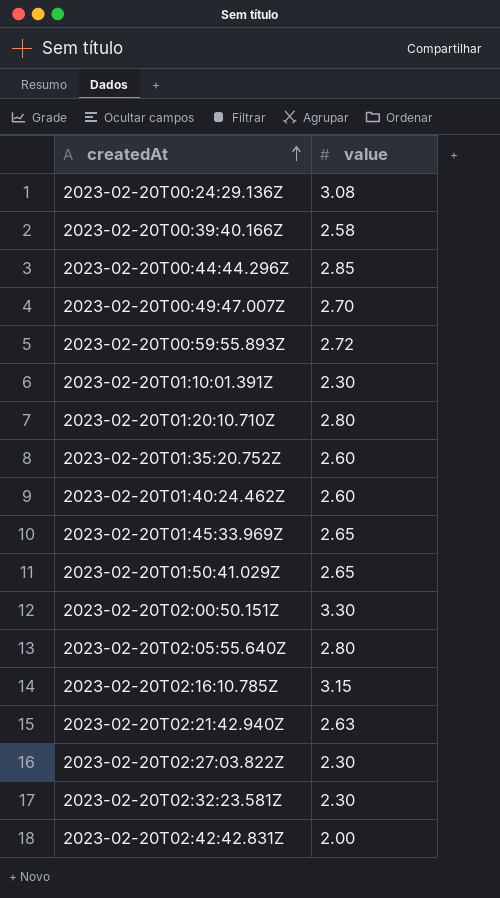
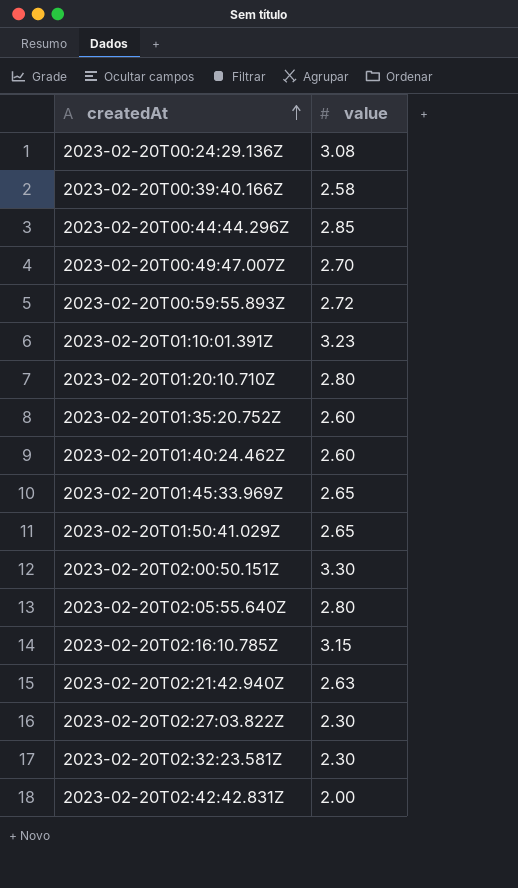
2023-02-20T01:10:01.391Z | value: 2.30 -> 3.23

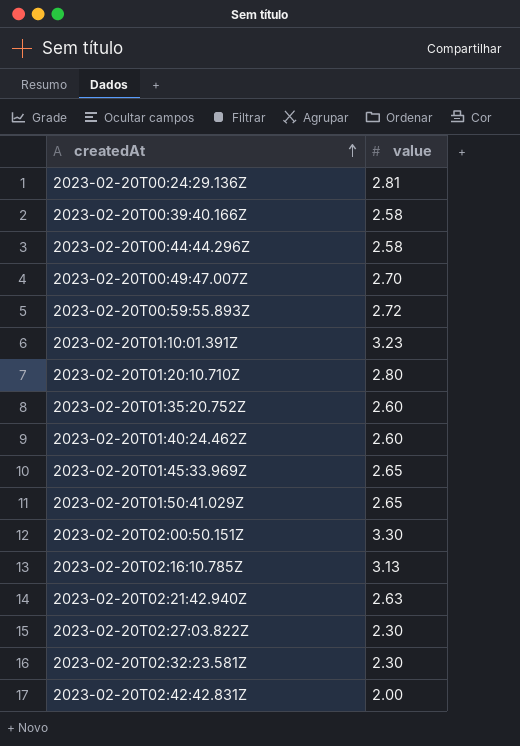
row 2023-02-20T02:05:55.640Z: 2.80 -> none
2023-02-20T00:24:29.136Z | value: 3.08 -> 2.81
2023-02-20T00:44:44.296Z | value: 2.85 -> 2.58
2023-02-20T02:16:10.785Z | value: 3.15 -> 3.13

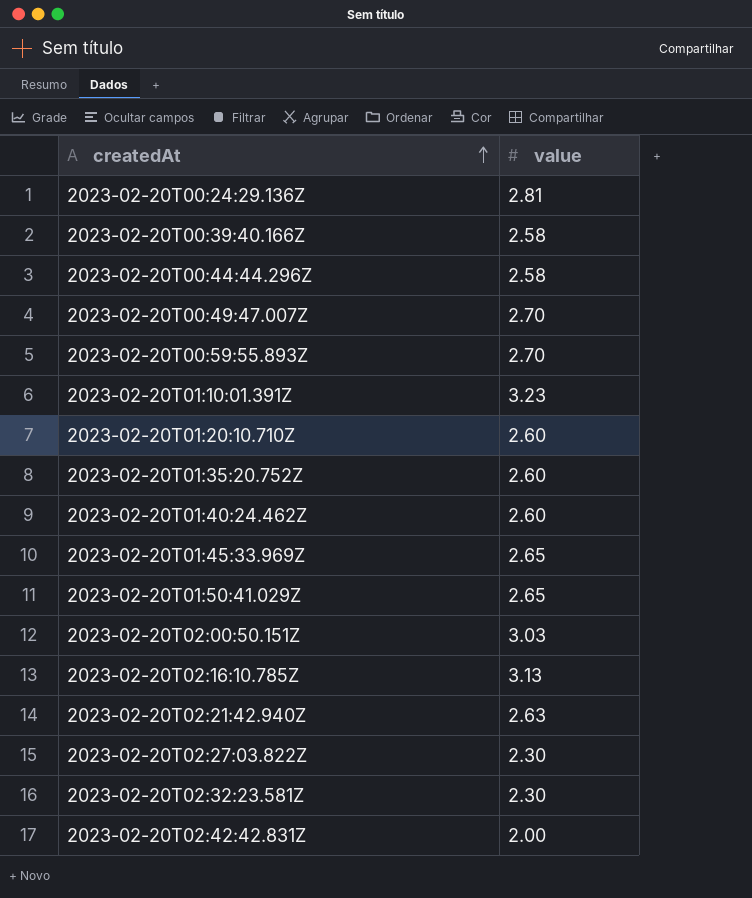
2023-02-20T00:59:55.893Z | value: 2.72 -> 2.70
2023-02-20T01:20:10.710Z | value: 2.80 -> 2.60
2023-02-20T02:00:50.151Z | value: 3.30 -> 3.03

